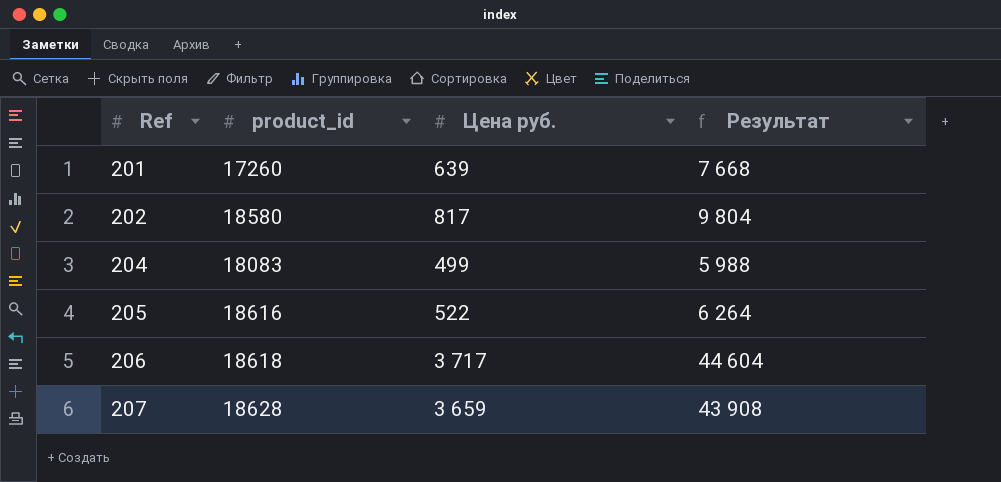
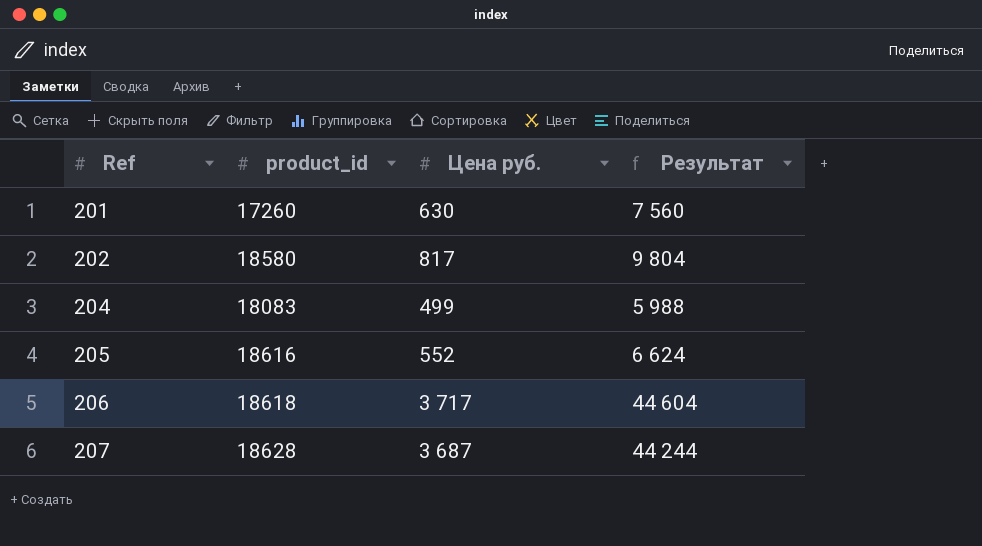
201 | Цена руб.: 639 -> 630
201 | Результат: 7 668 -> 7 560
205 | Цена руб.: 522 -> 552
205 | Результат: 6 264 -> 6 624
207 | Цена руб.: 3 659 -> 3 687
207 | Результат: 43 908 -> 44 244

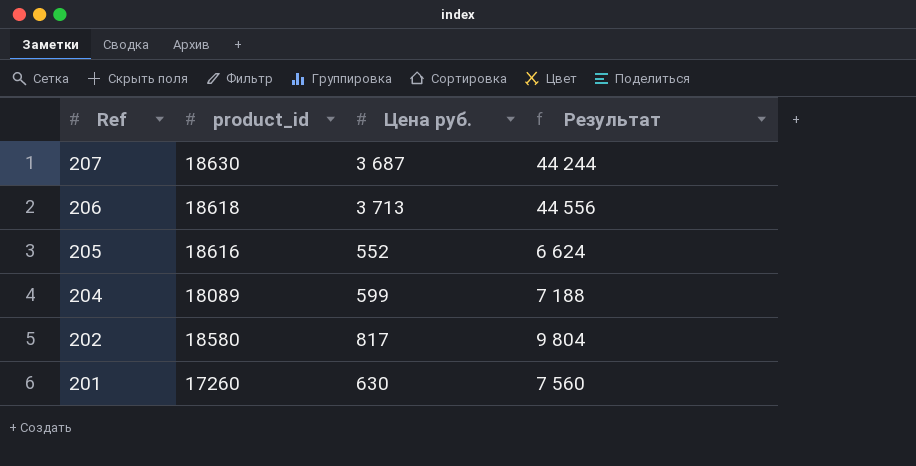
row order: Ref ascending -> Ref descending
207 | product_id: 18628 -> 18630
206 | Цена руб.: 3 717 -> 3 713
206 | Результат: 44 604 -> 44 556
204 | product_id: 18083 -> 18089
204 | Цена руб.: 499 -> 599
204 | Результат: 5 988 -> 7 188

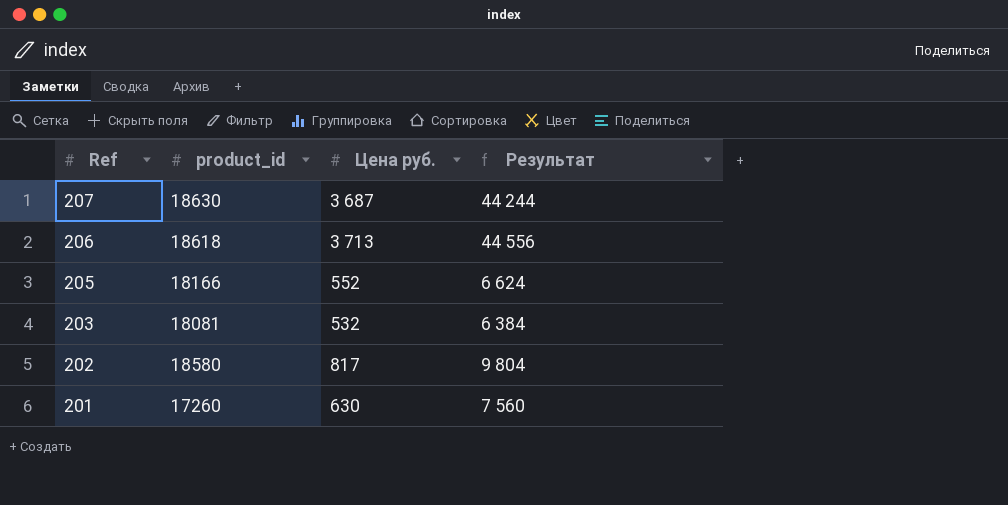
row 204: 18089 | 599 | 7 188 -> none
205 | product_id: 18616 -> 18166
row 203: none -> 18081 | 532 | 6 384

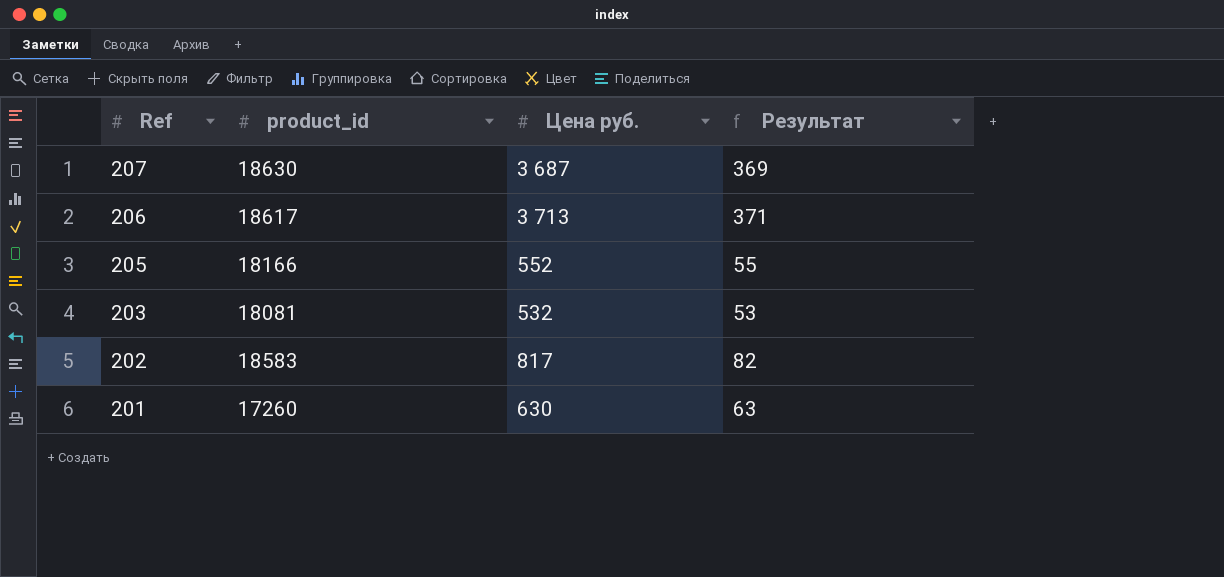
column Результат | formula: [Цена руб.] * 12 -> [Цена руб.] * 0,1
206 | product_id: 18618 -> 18617
202 | product_id: 18580 -> 18583

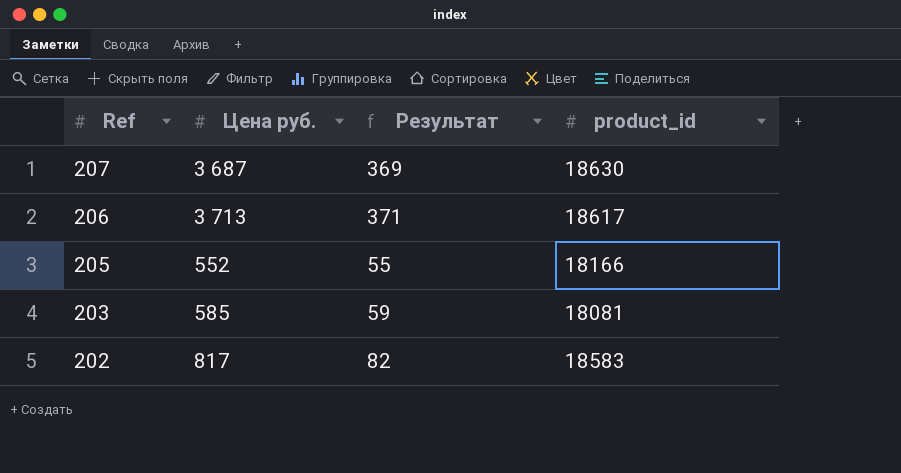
column product_id | position: 2 -> 4
row 201: 17260 | 630 | 63 -> none
203 | Цена руб.: 532 -> 585
203 | Результат: 53 -> 59

